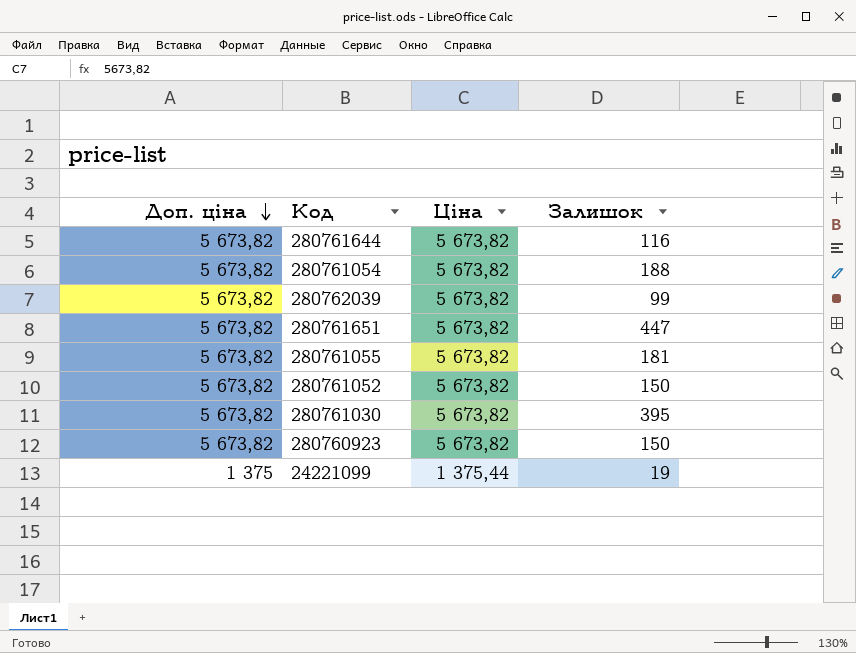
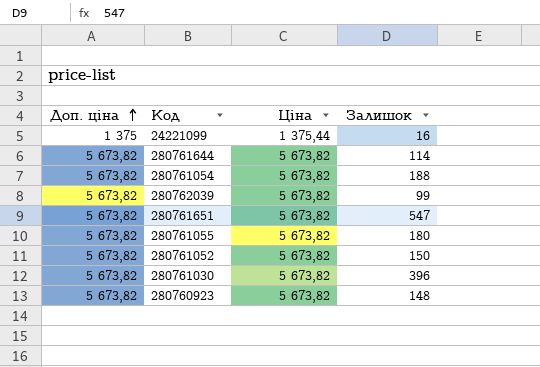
row order: Доп. ціна descending -> Доп. ціна ascending
24221099 | Залишок: 19 -> 16
280761644 | Залишок: 116 -> 114
280761651 | Залишок: 447 -> 547
280761055 | Залишок: 181 -> 180
280761030 | Залишок: 395 -> 396
280760923 | Залишок: 150 -> 148

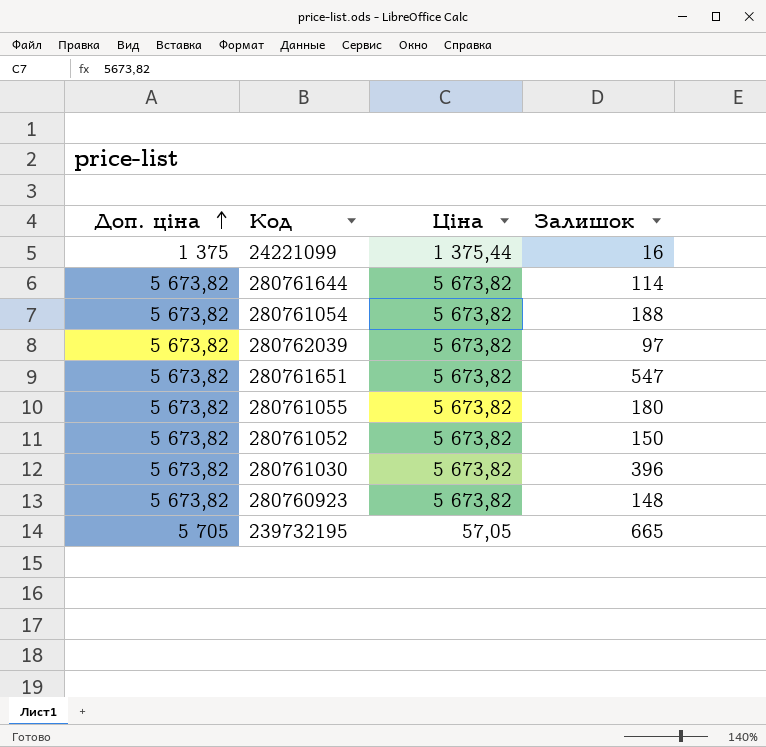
280762039 | Залишок: 99 -> 97
row 239732195: none -> 5 705 | 57,05 | 665

